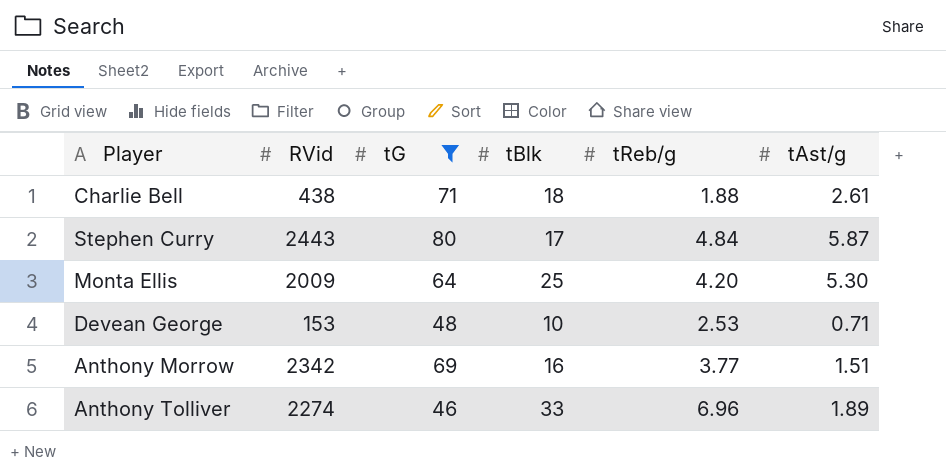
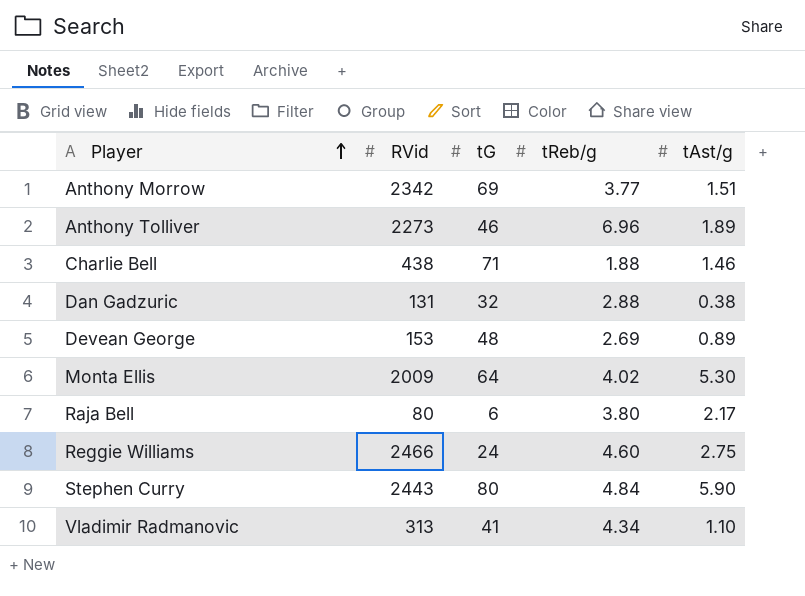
filter: tG >= 46 -> none
row order: none -> Player ascending
column tBlk | position: 4 -> none
Anthony Tolliver | RVid: 2274 -> 2273
Charlie Bell | tAst/g: 2.61 -> 1.46
Devean George | tReb/g: 2.53 -> 2.69
Devean George | tAst/g: 0.71 -> 0.89
Monta Ellis | tReb/g: 4.20 -> 4.02
Stephen Curry | tAst/g: 5.87 -> 5.90

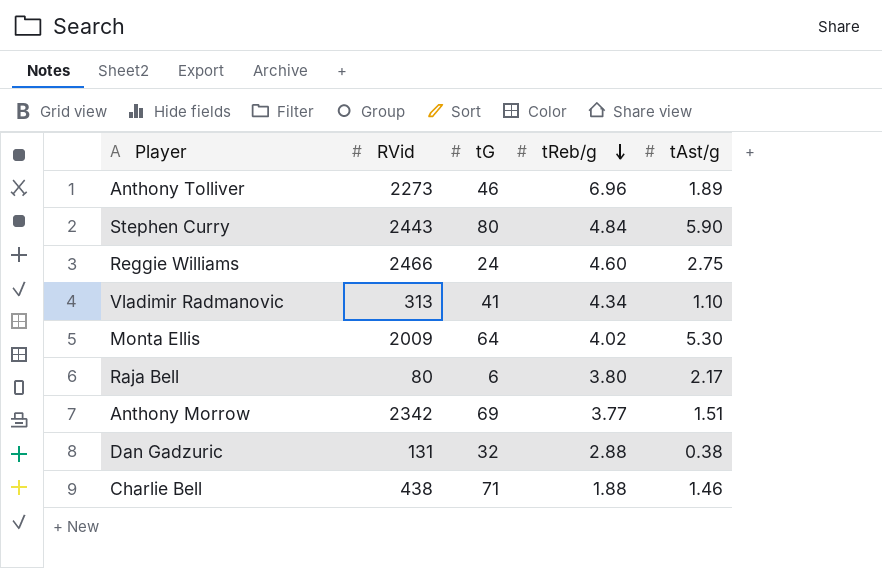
row order: Player ascending -> tReb/g descending
row Devean George: 153 | 48 | 2.69 | 0.89 -> none

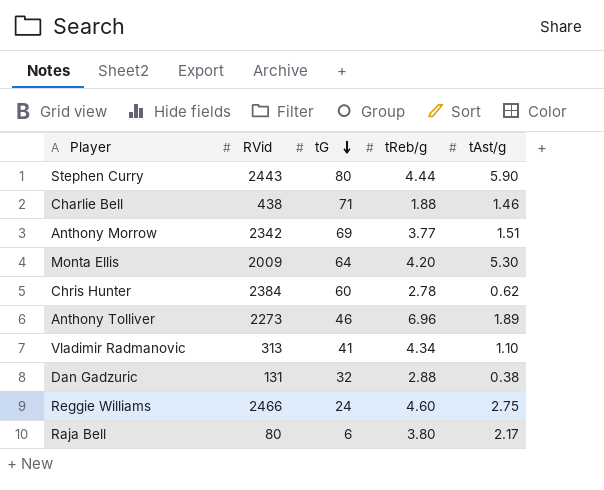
row order: tReb/g descending -> tG descending
Stephen Curry | tReb/g: 4.84 -> 4.44
Monta Ellis | tReb/g: 4.02 -> 4.20
row Chris Hunter: none -> 2384 | 60 | 2.78 | 0.62

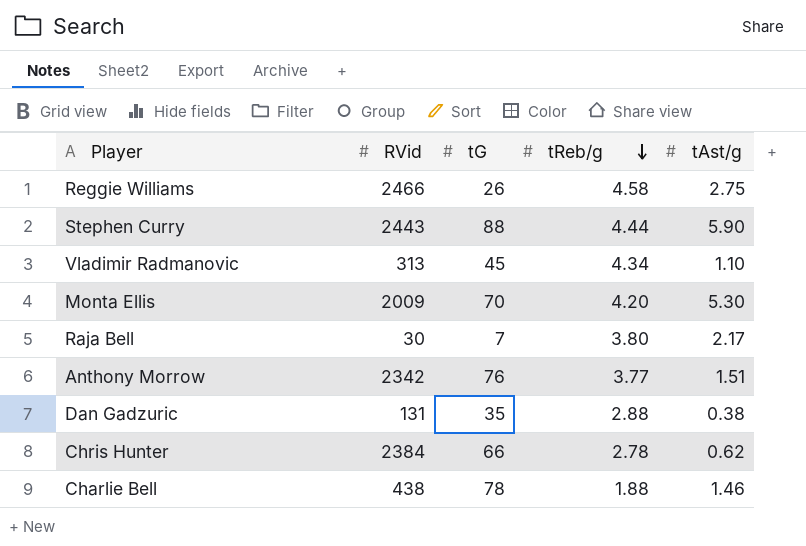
row order: tG descending -> tReb/g descending
row Anthony Tolliver: 2273 | 46 | 6.96 | 1.89 -> none
Reggie Williams | tG: 24 -> 26
Reggie Williams | tReb/g: 4.60 -> 4.58
Stephen Curry | tG: 80 -> 88
Vladimir Radmanovic | tG: 41 -> 45
Monta Ellis | tG: 64 -> 70
Raja Bell | RVid: 80 -> 30
Raja Bell | tG: 6 -> 7
Anthony Morrow | tG: 69 -> 76
Dan Gadzuric | tG: 32 -> 35
Chris Hunter | tG: 60 -> 66
Charlie Bell | tG: 71 -> 78

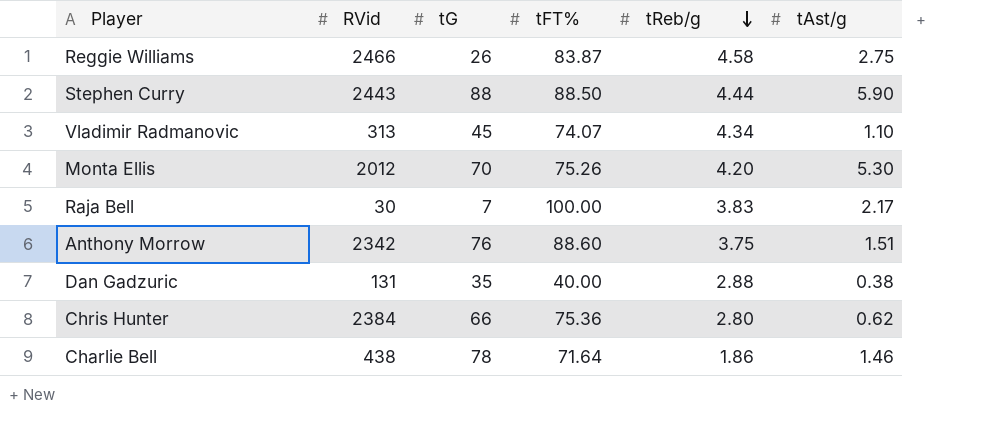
column tFT% | position: none -> 4
Monta Ellis | RVid: 2009 -> 2012
Raja Bell | tReb/g: 3.80 -> 3.83
Anthony Morrow | tReb/g: 3.77 -> 3.75
Chris Hunter | tReb/g: 2.78 -> 2.80
Charlie Bell | tReb/g: 1.88 -> 1.86

